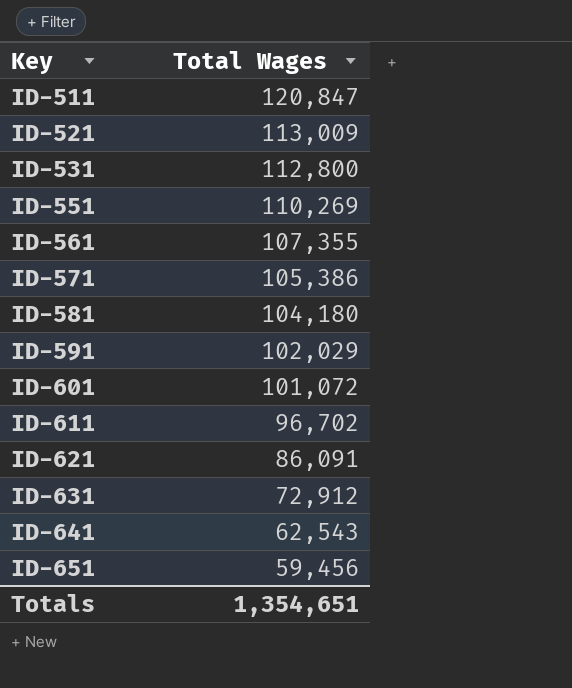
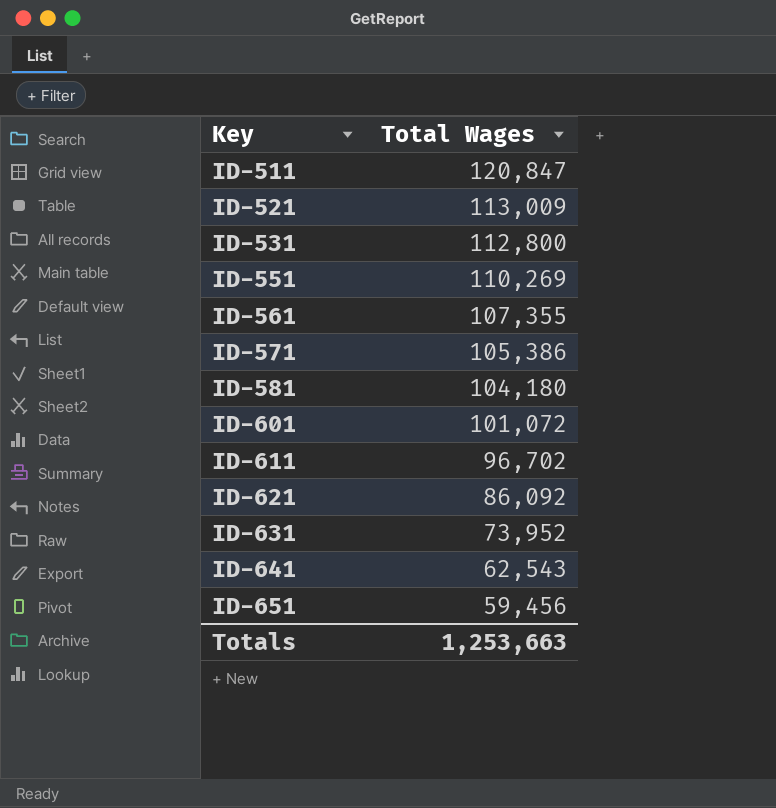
row ID-591: 102,029 -> none
ID-621 | Total Wages: 86,091 -> 86,092
ID-631 | Total Wages: 72,912 -> 73,952
Totals | Total Wages: 1,354,651 -> 1,253,663

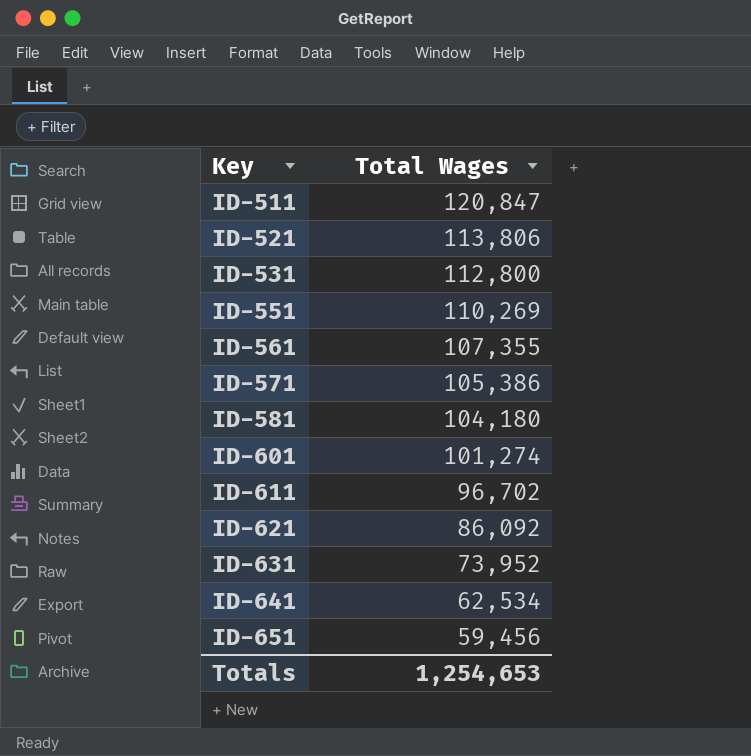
ID-521 | Total Wages: 113,009 -> 113,806
ID-601 | Total Wages: 101,072 -> 101,274
ID-641 | Total Wages: 62,543 -> 62,534
Totals | Total Wages: 1,253,663 -> 1,254,653

